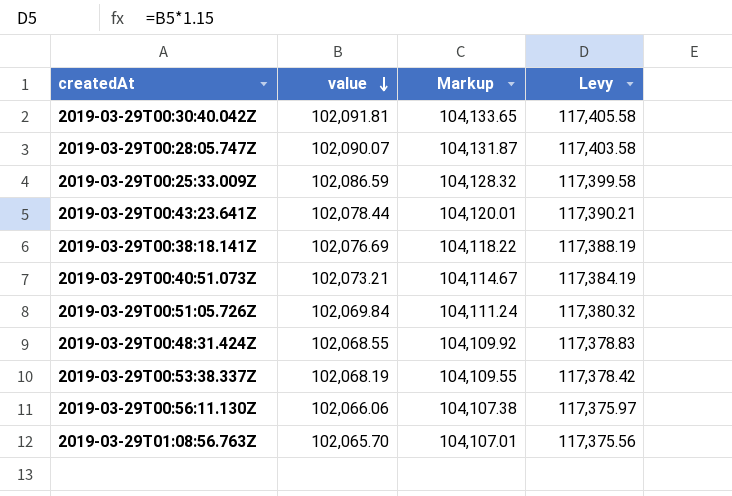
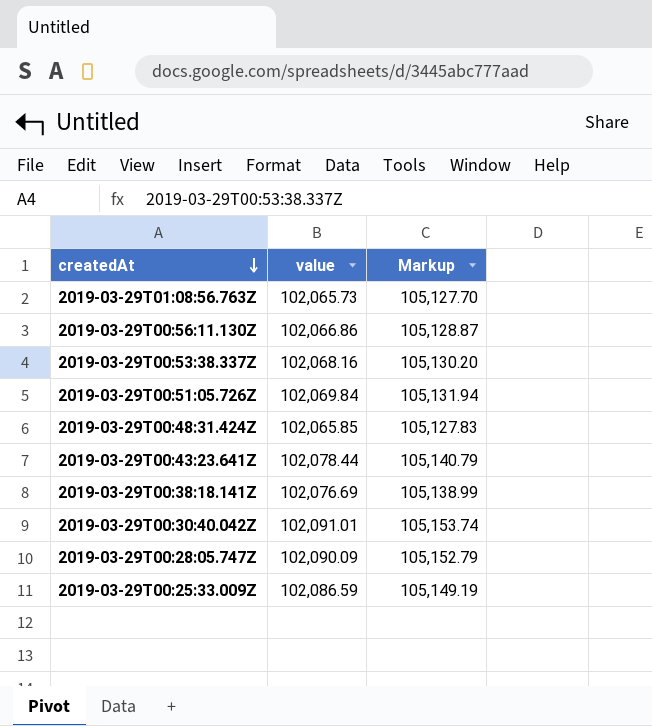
row order: value descending -> createdAt descending
column Levy | formula: [value] * 1.15 -> none
column Markup | formula: [value] * 1.02 -> [value] * 1.03
row 2019-03-29T00:40:51.073Z: 102,073.21 | 104,114.67 | 117,384.19 -> none
2019-03-29T01:08:56.763Z | value: 102,065.70 -> 102,065.73
2019-03-29T00:56:11.130Z | value: 102,066.06 -> 102,066.86
2019-03-29T00:53:38.337Z | value: 102,068.19 -> 102,068.16
2019-03-29T00:48:31.424Z | value: 102,068.55 -> 102,065.85
2019-03-29T00:30:40.042Z | value: 102,091.81 -> 102,091.01
2019-03-29T00:28:05.747Z | value: 102,090.07 -> 102,090.09

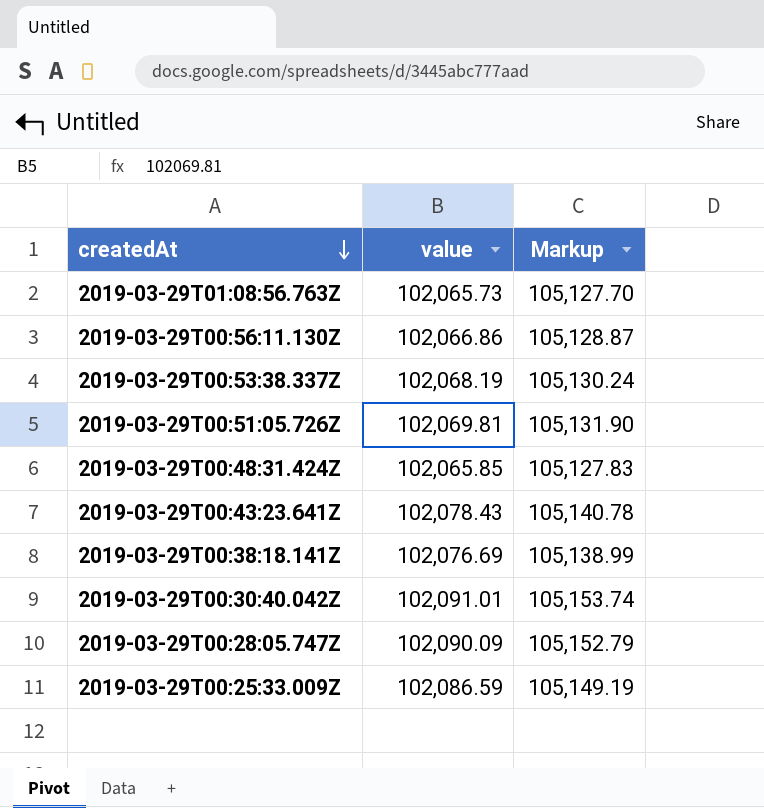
2019-03-29T00:53:38.337Z | value: 102,068.16 -> 102,068.19
2019-03-29T00:53:38.337Z | Markup: 105,130.20 -> 105,130.24
2019-03-29T00:51:05.726Z | value: 102,069.84 -> 102,069.81
2019-03-29T00:51:05.726Z | Markup: 105,131.94 -> 105,131.90
2019-03-29T00:43:23.641Z | value: 102,078.44 -> 102,078.43
2019-03-29T00:43:23.641Z | Markup: 105,140.79 -> 105,140.78

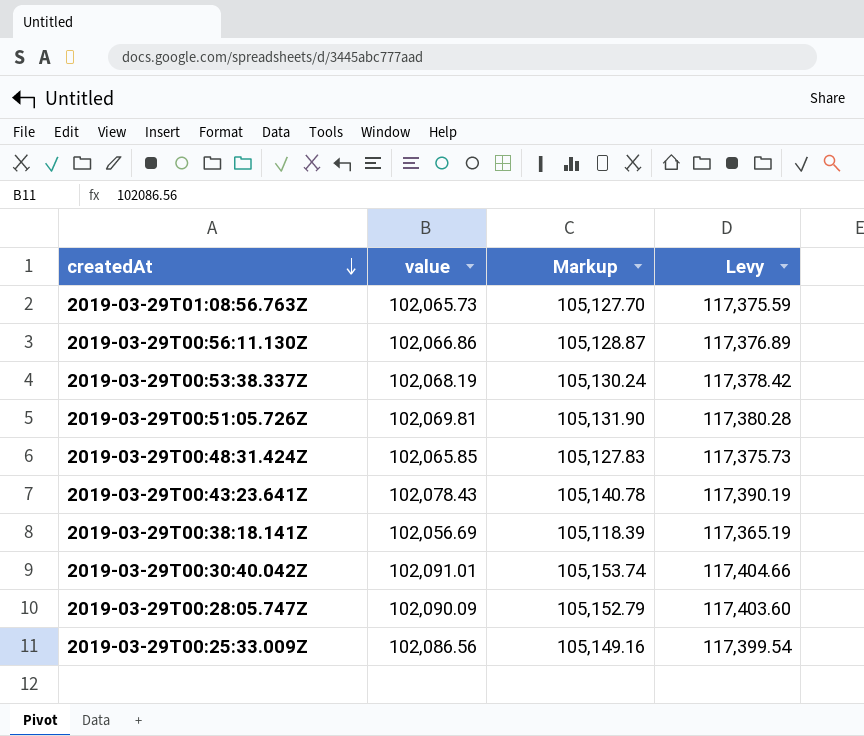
column Levy | formula: none -> [value] * 1.15
2019-03-29T00:38:18.141Z | value: 102,076.69 -> 102,056.69
2019-03-29T00:38:18.141Z | Markup: 105,138.99 -> 105,118.39
2019-03-29T00:25:33.009Z | value: 102,086.59 -> 102,086.56
2019-03-29T00:25:33.009Z | Markup: 105,149.19 -> 105,149.16

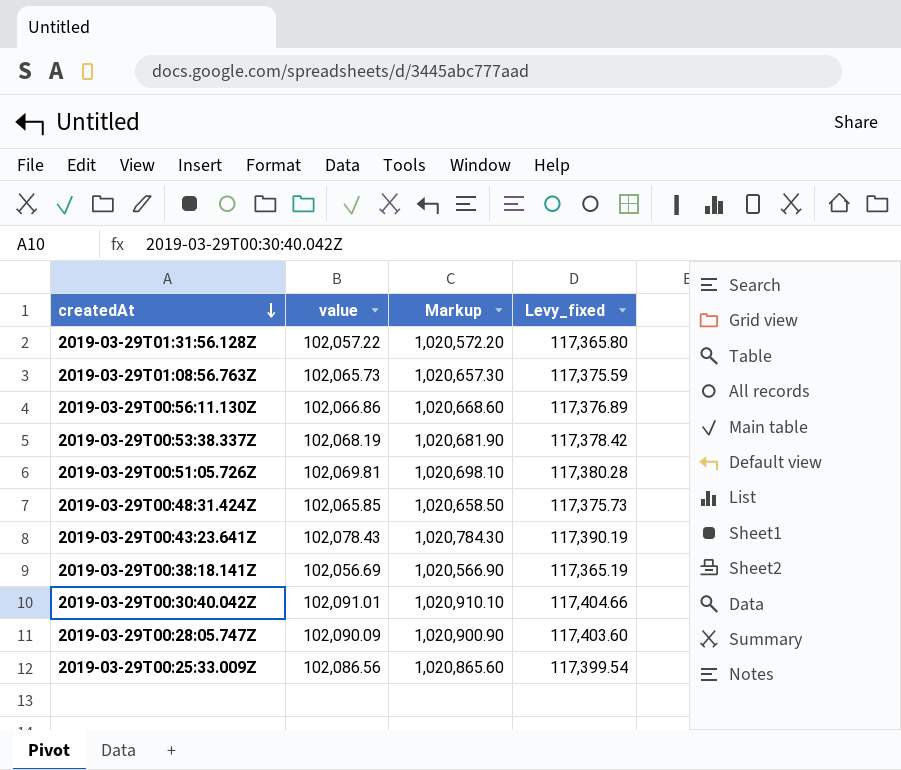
column Markup | formula: [value] * 1.03 -> [value] * 10
column name: Levy -> Levy_fixed
row 2019-03-29T01:31:56.128Z: none -> 102,057.22 | 1,020,572.20 | 117,365.80

